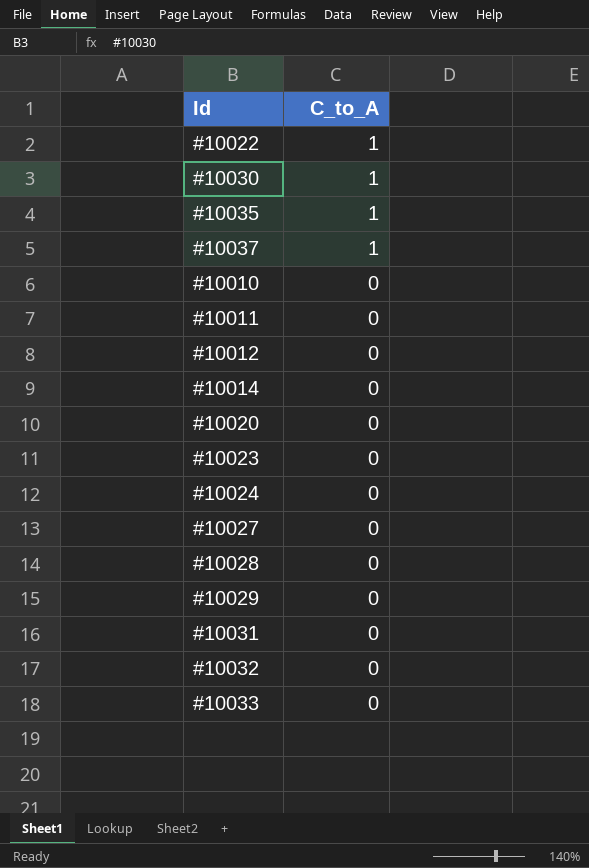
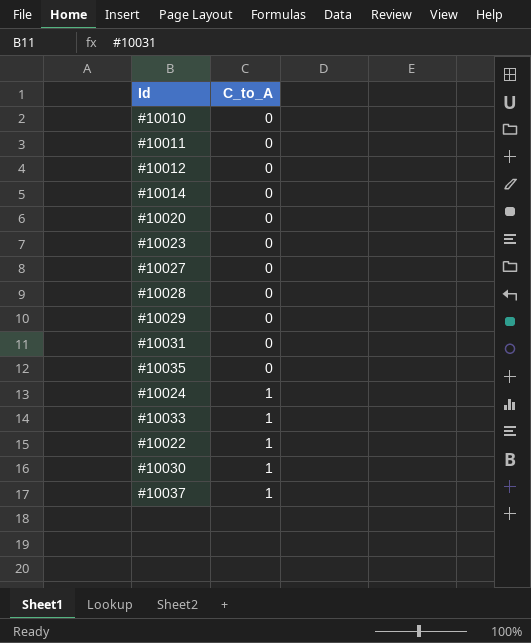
row order: C_to_A descending -> C_to_A ascending
row #10032: 0 -> none
#10035 | C_to_A: 1 -> 0
#10024 | C_to_A: 0 -> 1
#10033 | C_to_A: 0 -> 1

